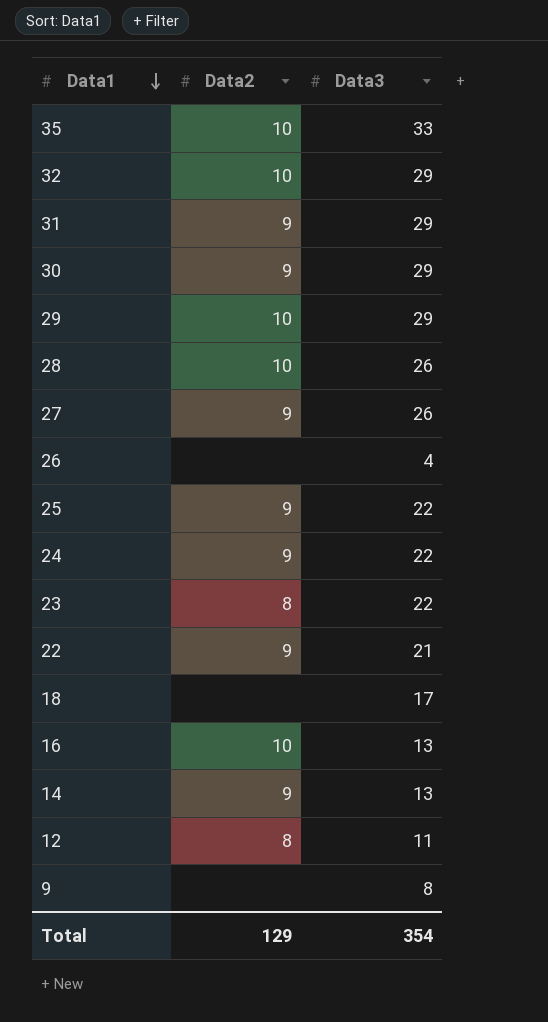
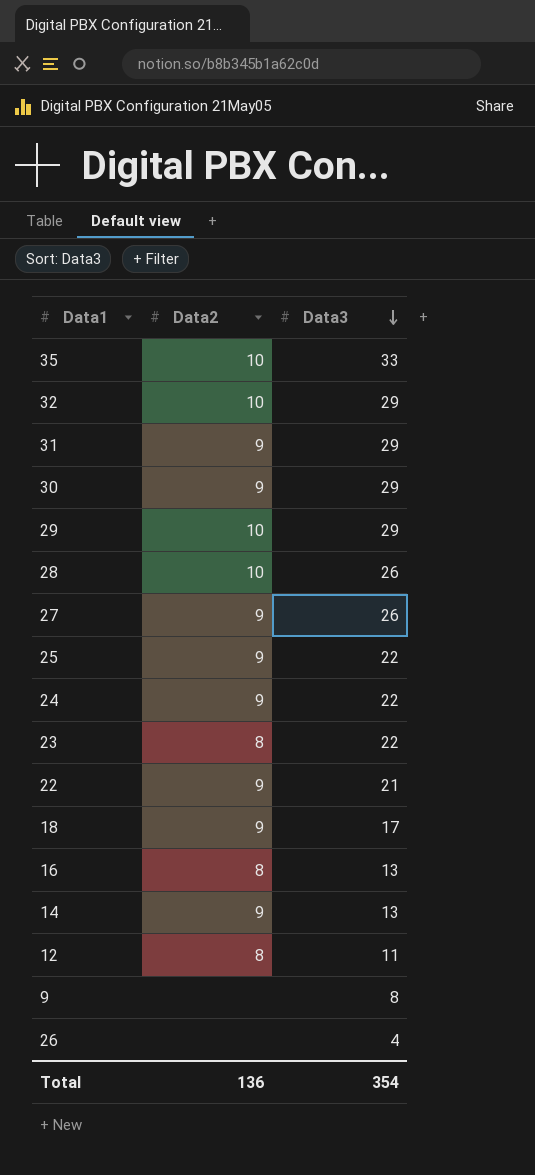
row order: Data1 descending -> Data3 descending
18 | Data2: none -> 9
16 | Data2: 10 -> 8
Total | Data2: 129 -> 136

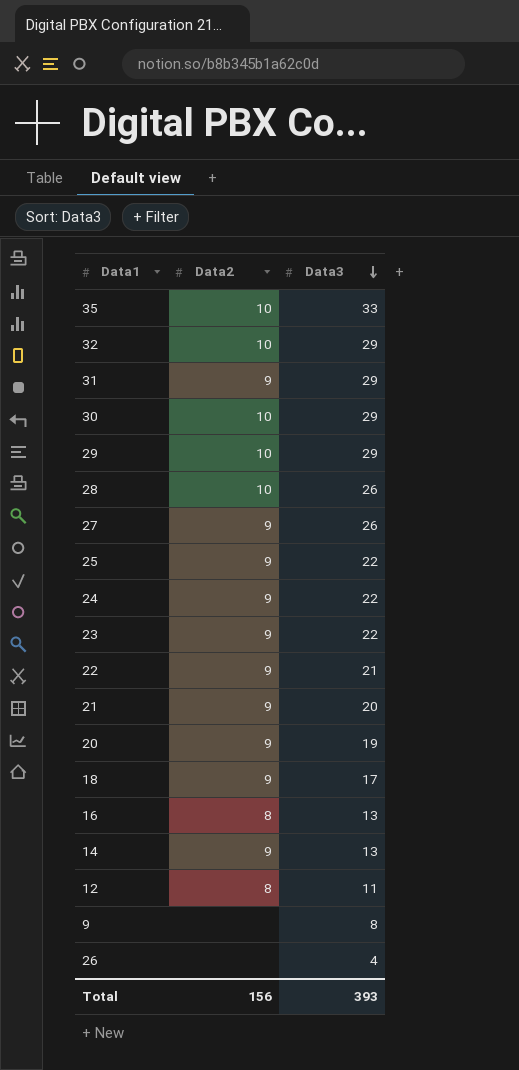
30 | Data2: 9 -> 10
23 | Data2: 8 -> 9
row 21: none -> 9 | 20
row 20: none -> 9 | 19
Total | Data2: 136 -> 156
Total | Data3: 354 -> 393

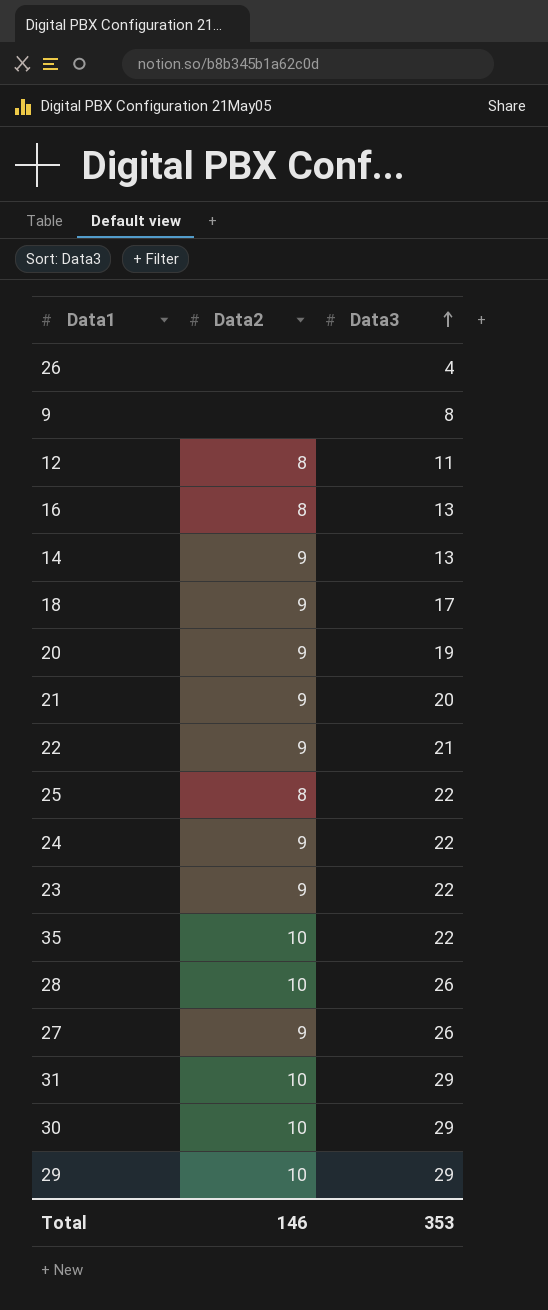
row order: Data3 descending -> Data3 ascending
row 32: 10 | 29 -> none
25 | Data2: 9 -> 8
35 | Data3: 33 -> 22
31 | Data2: 9 -> 10
Total | Data2: 156 -> 146
Total | Data3: 393 -> 353

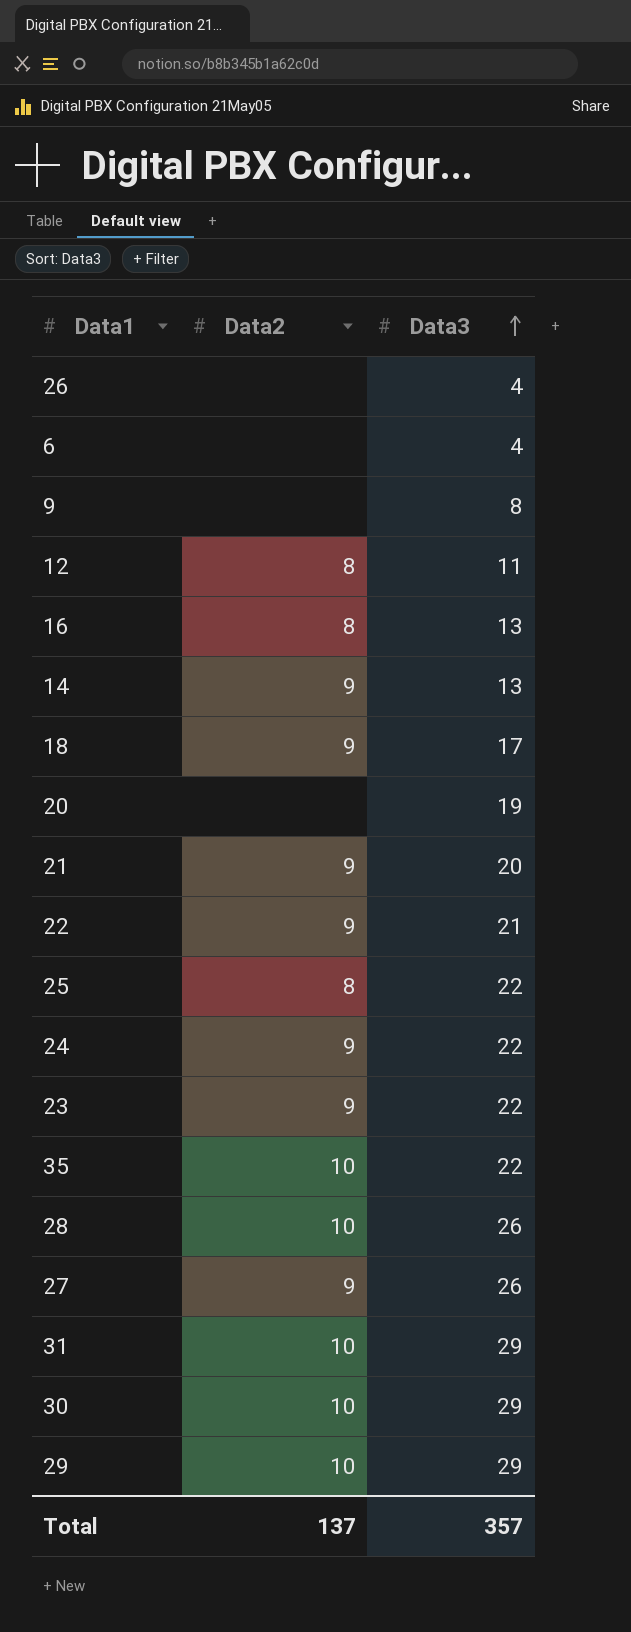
row 6: none -> none | 4
20 | Data2: 9 -> none
Total | Data2: 146 -> 137
Total | Data3: 353 -> 357

